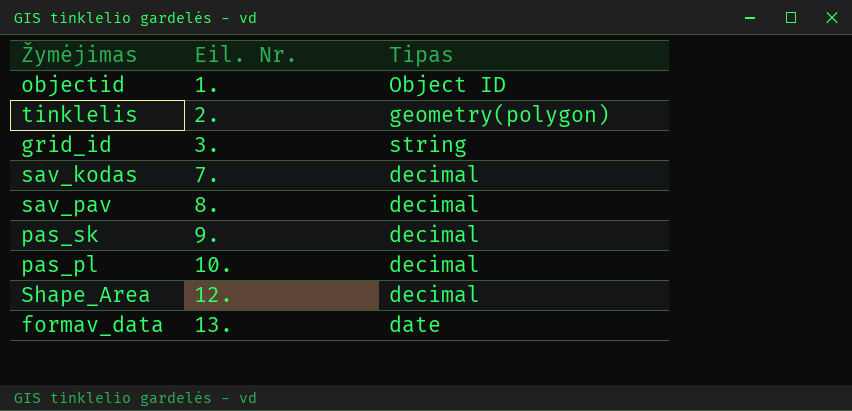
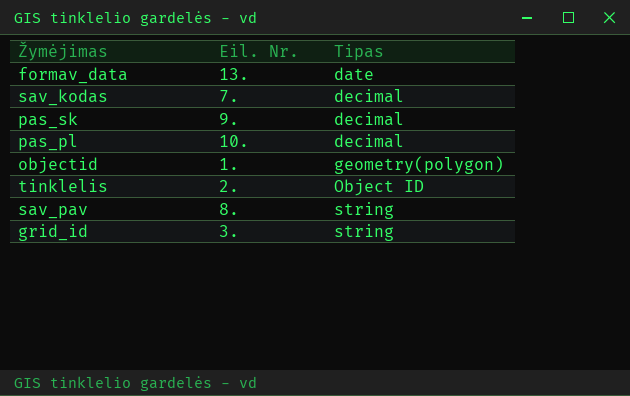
row order: Eil. Nr. ascending -> Tipas ascending
row Shape_Area: 12. | decimal -> none
objectid | Tipas: Object ID -> geometry(polygon)
tinklelis | Tipas: geometry(polygon) -> Object ID
sav_pav | Tipas: decimal -> string

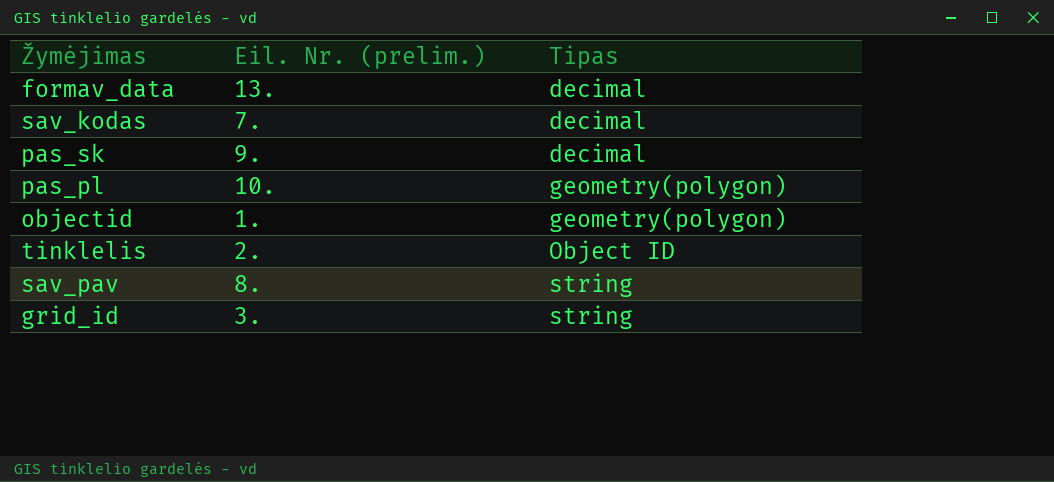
column name: Eil. Nr. -> Eil. Nr. (prelim.)
formav_data | Tipas: date -> decimal
pas_pl | Tipas: decimal -> geometry(polygon)

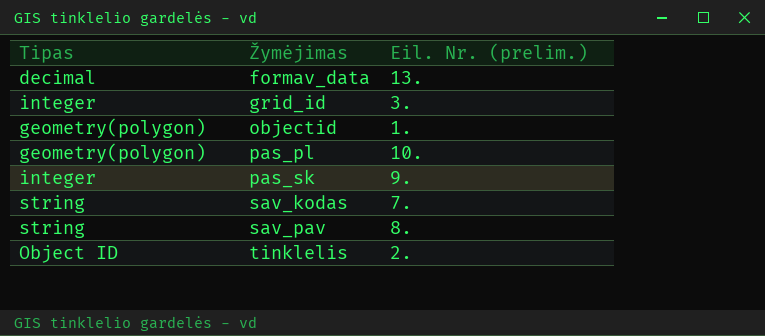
row order: Tipas ascending -> Žymėjimas ascending
column Tipas | position: 3 -> 1
grid_id | Tipas: string -> integer
pas_sk | Tipas: decimal -> integer
sav_kodas | Tipas: decimal -> string

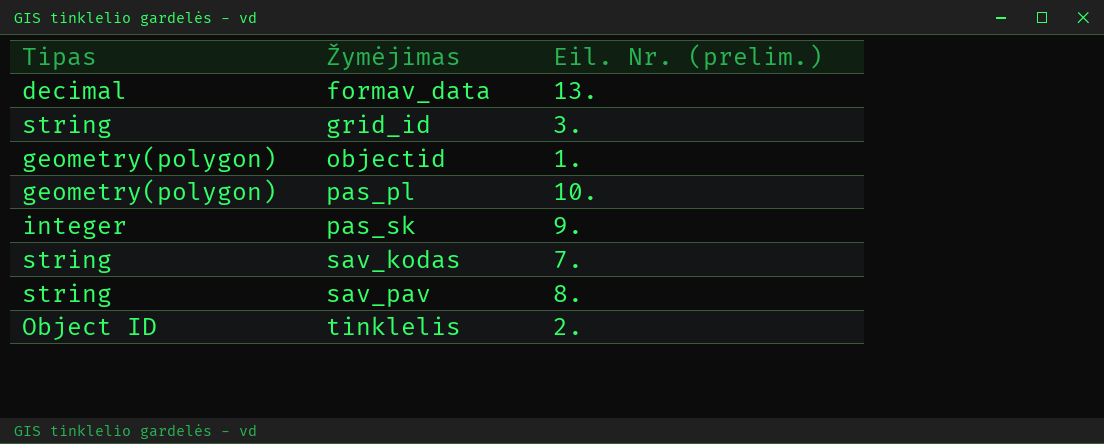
grid_id | Tipas: integer -> string

